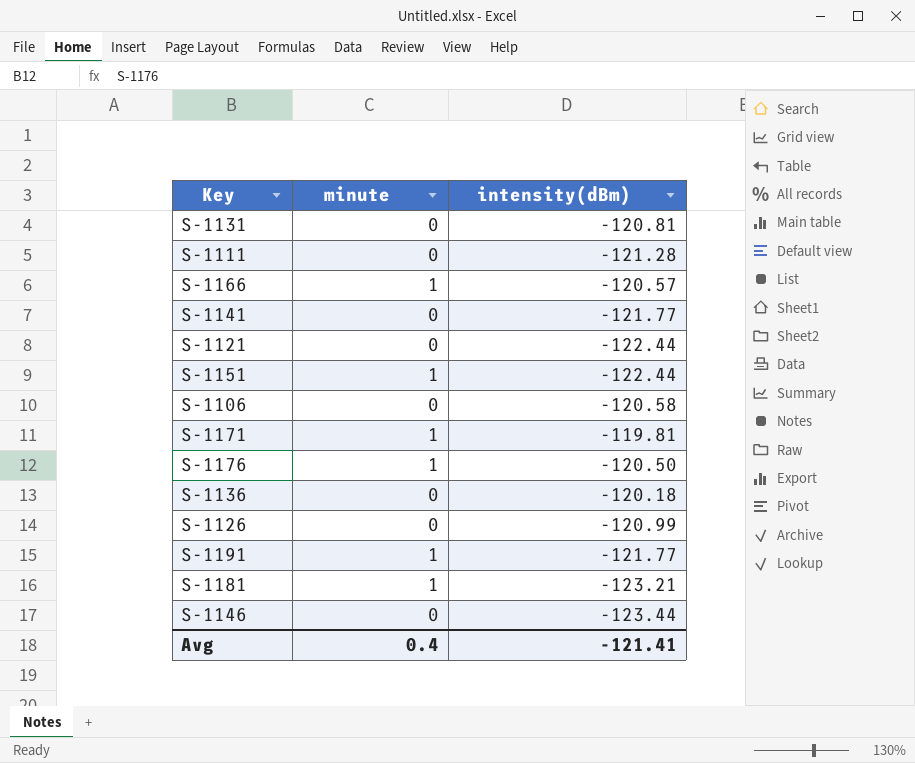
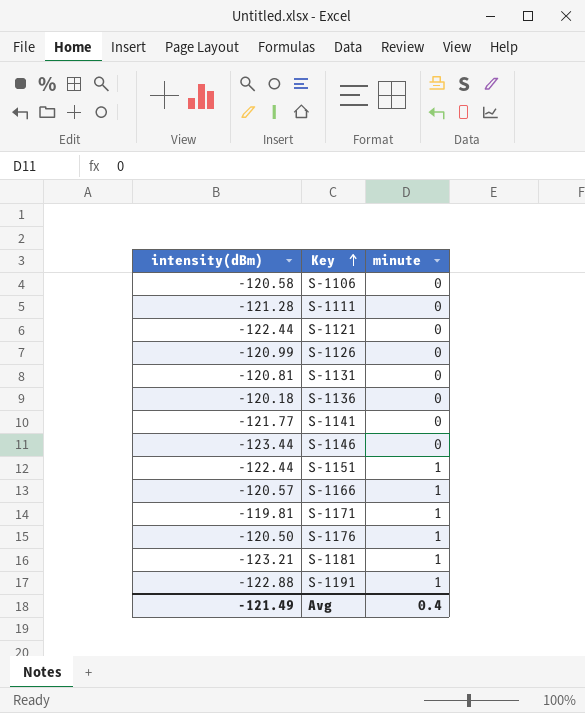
row order: none -> Key ascending
column intensity(dBm) | position: 3 -> 1
S-1191 | intensity(dBm): -121.77 -> -122.88
Avg | intensity(dBm): -121.41 -> -121.49

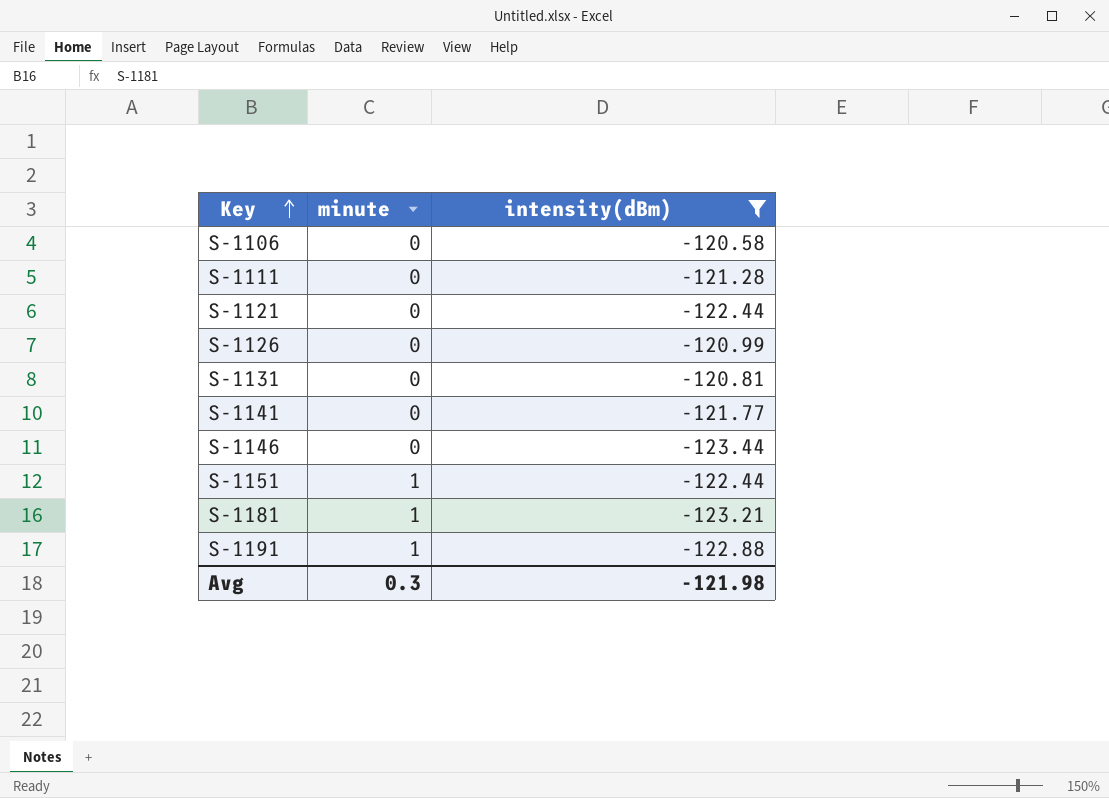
filter: none -> intensity(dBm) <= -120.58
column intensity(dBm) | position: 1 -> 3
Avg | minute: 0.4 -> 0.3
Avg | intensity(dBm): -121.49 -> -121.98

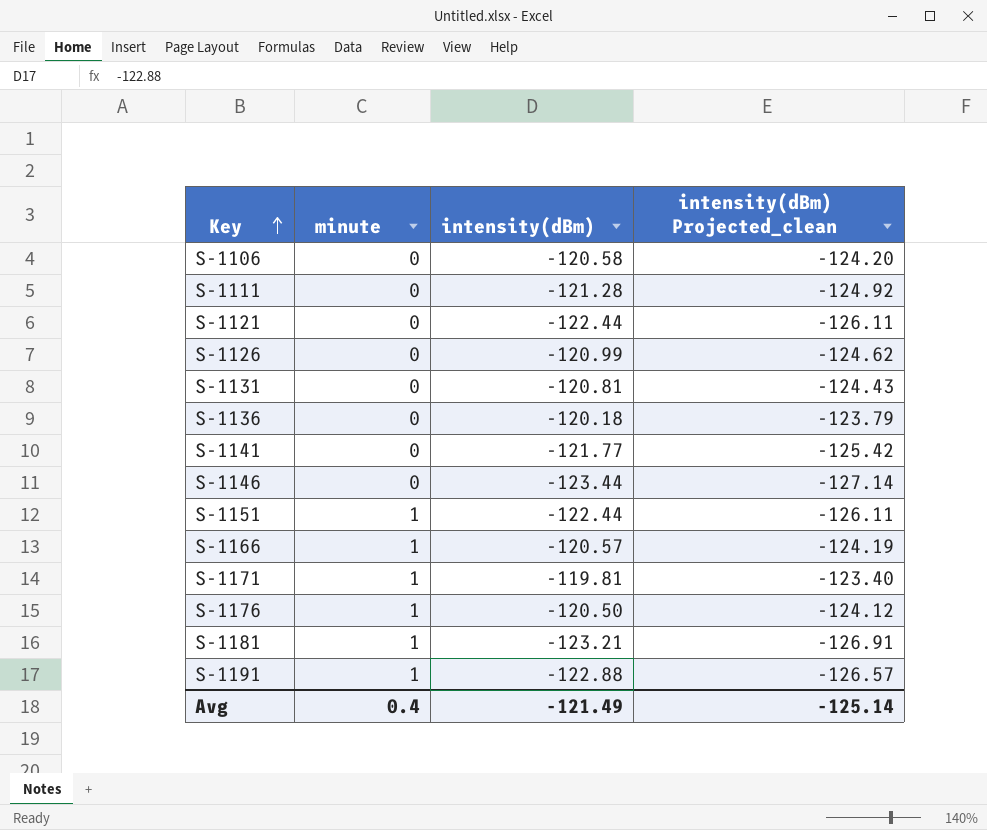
filter: intensity(dBm) <= -120.58 -> none
column intensity(dBm) Projected_clean | formula: none -> [intensity(dBm)] * 1.03
Avg | minute: 0.3 -> 0.4
Avg | intensity(dBm): -121.98 -> -121.49

